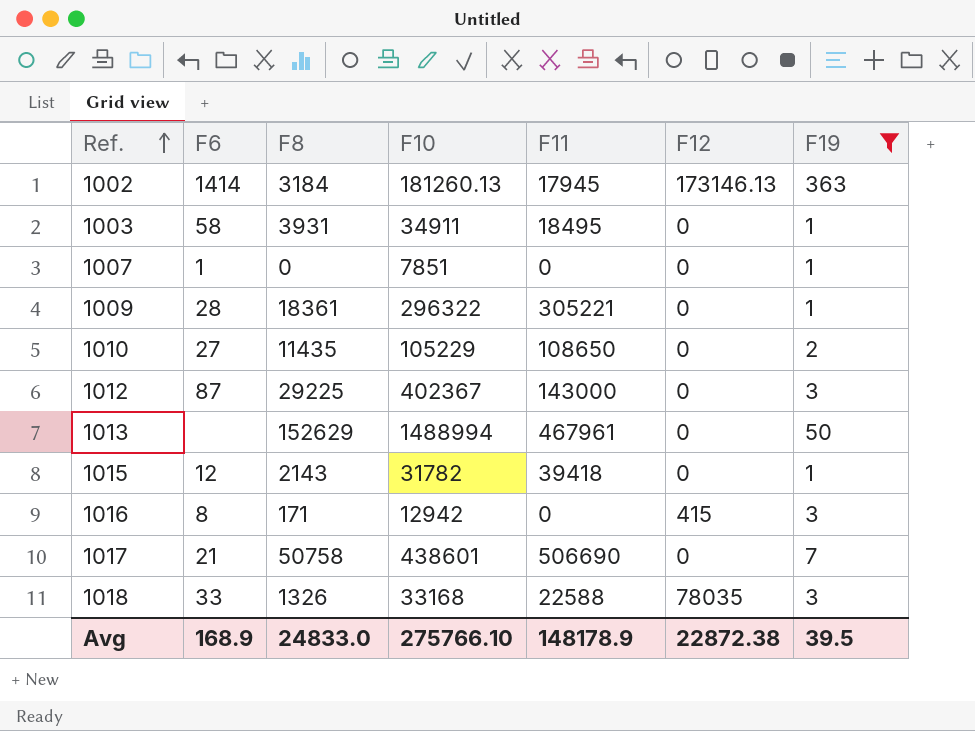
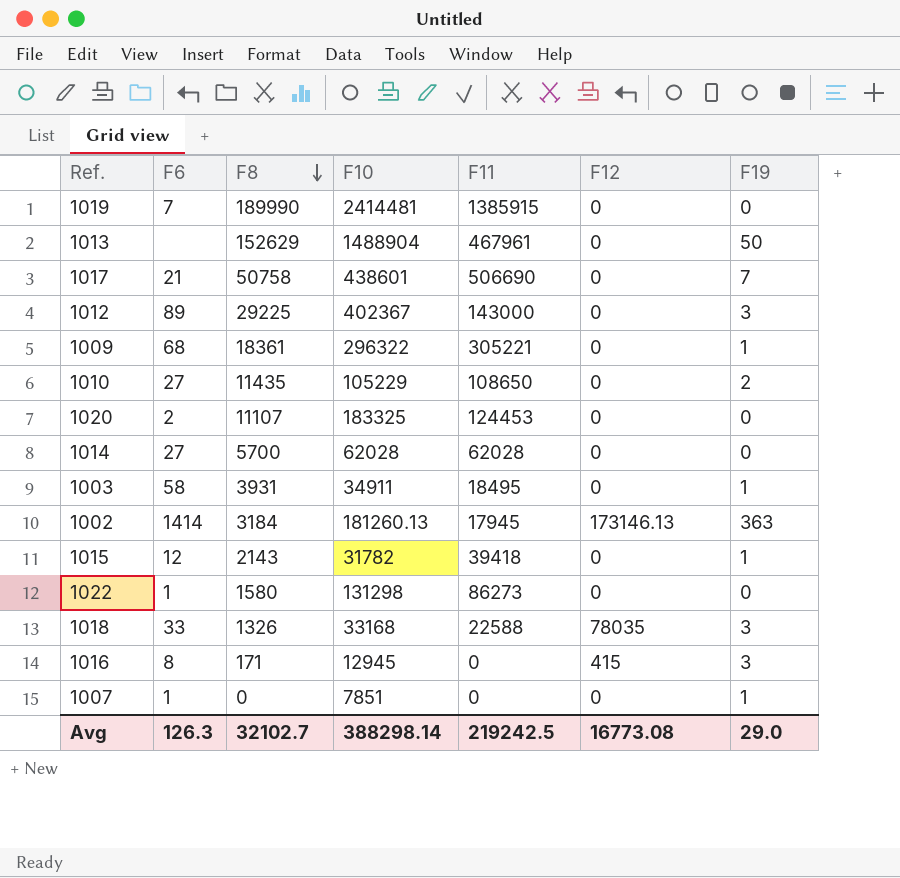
filter: F19 != 0 -> none
row order: Ref. ascending -> F8 descending
1013 | F10: 1488994 -> 1488904
1012 | F6: 87 -> 89
1009 | F6: 28 -> 68
1016 | F10: 12942 -> 12945
Avg | F6: 168.9 -> 126.3
Avg | F8: 24833.0 -> 32102.7
Avg | F10: 275766.10 -> 388298.14
Avg | F11: 148178.9 -> 219242.5
Avg | F12: 22872.38 -> 16773.08
Avg | F19: 39.5 -> 29.0

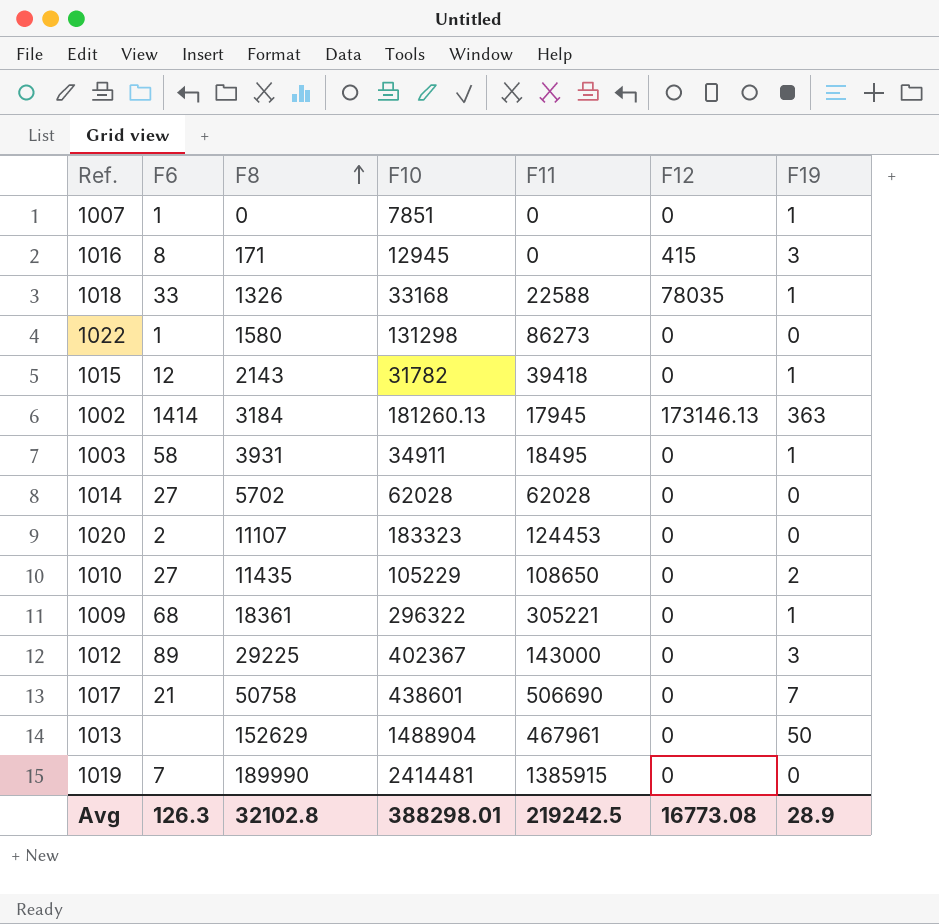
row order: F8 descending -> F8 ascending
1018 | F19: 3 -> 1
1014 | F8: 5700 -> 5702
1020 | F10: 183325 -> 183323
Avg | F8: 32102.7 -> 32102.8
Avg | F10: 388298.14 -> 388298.01
Avg | F19: 29.0 -> 28.9

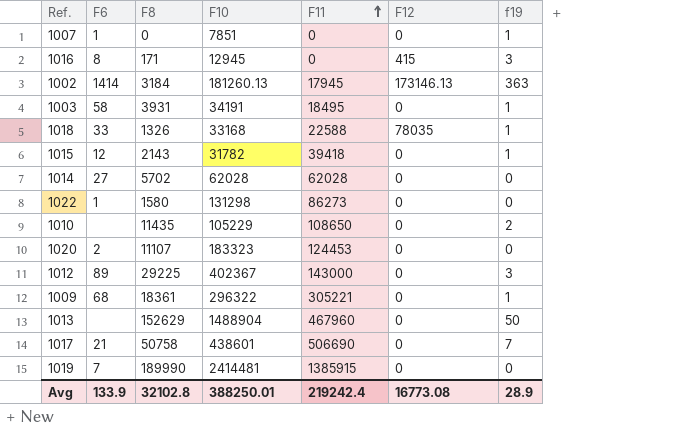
row order: F8 ascending -> F11 ascending
column name: F19 -> f19
1003 | F10: 34911 -> 34191
1010 | F6: 27 -> none
1013 | F11: 467961 -> 467960
Avg | F6: 126.3 -> 133.9
Avg | F10: 388298.01 -> 388250.01
Avg | F11: 219242.5 -> 219242.4

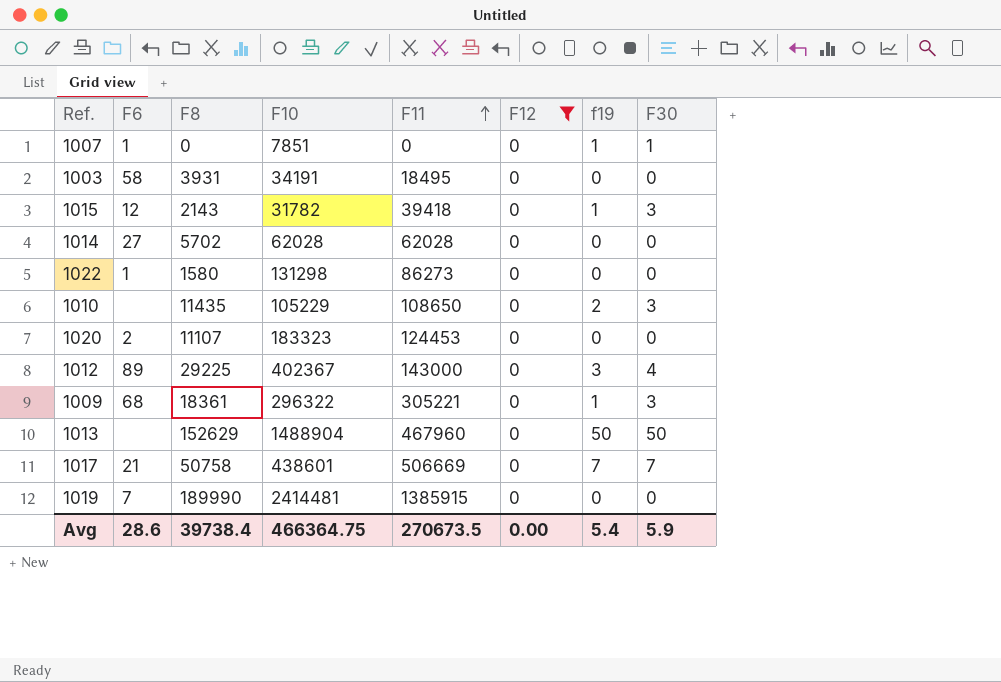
filter: none -> F12 = 0
column F30 | position: none -> 8
1003 | f19: 1 -> 0
1017 | F11: 506690 -> 506669
Avg | F6: 133.9 -> 28.6
Avg | F8: 32102.8 -> 39738.4
Avg | F10: 388250.01 -> 466364.75
Avg | F11: 219242.4 -> 270673.5
Avg | F12: 16773.08 -> 0.00
Avg | f19: 28.9 -> 5.4

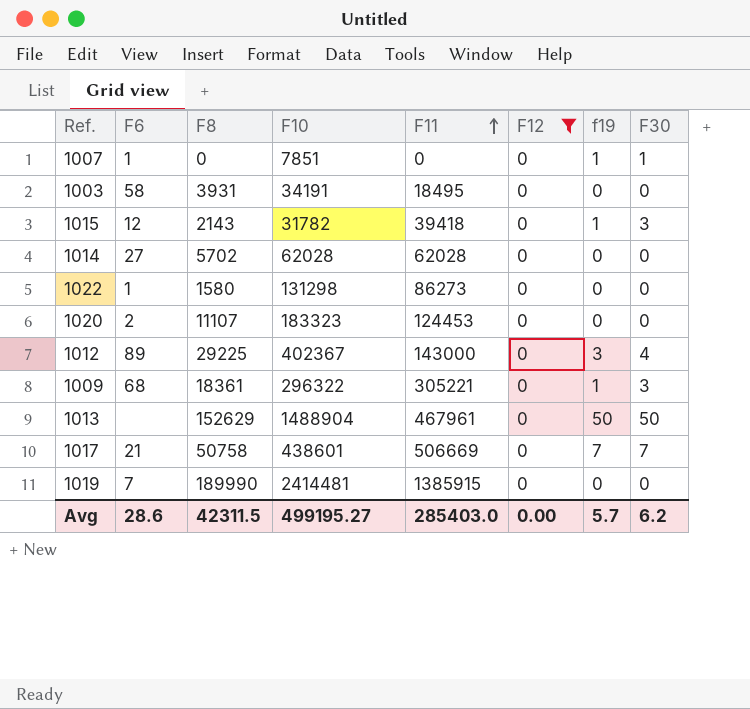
row 1010: none | 11435 | 105229 | 108650 | 0 | 2 | 3 -> none
1013 | F11: 467960 -> 467961
Avg | F8: 39738.4 -> 42311.5
Avg | F10: 466364.75 -> 499195.27
Avg | F11: 270673.5 -> 285403.0
Avg | f19: 5.4 -> 5.7
Avg | F30: 5.9 -> 6.2

